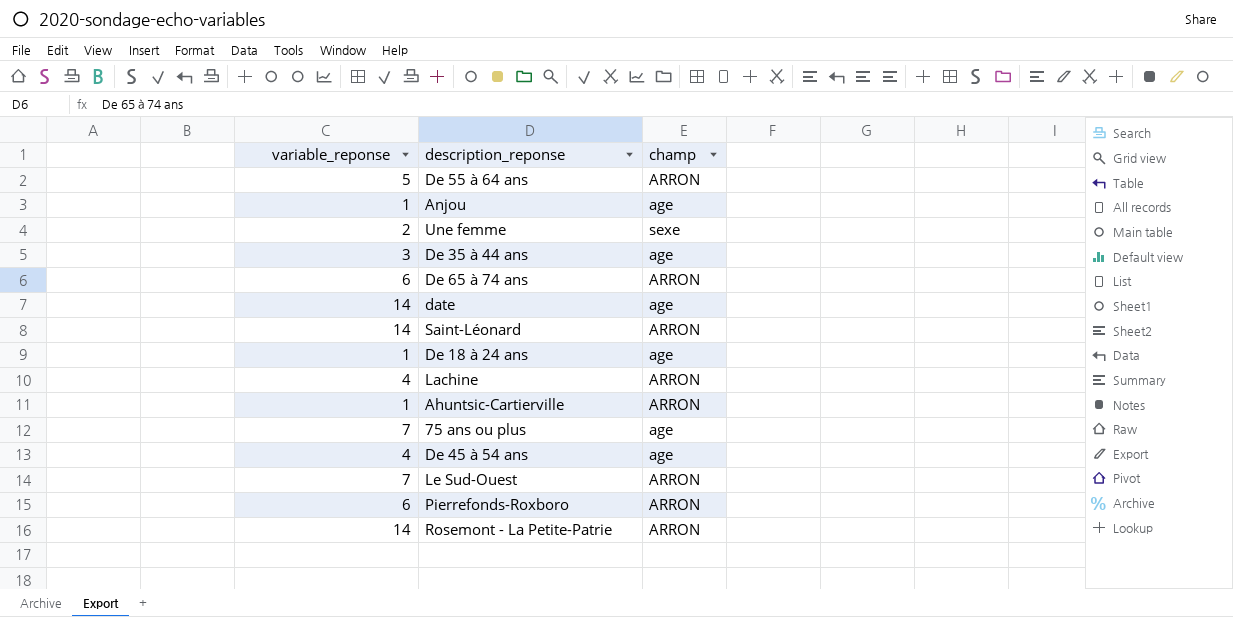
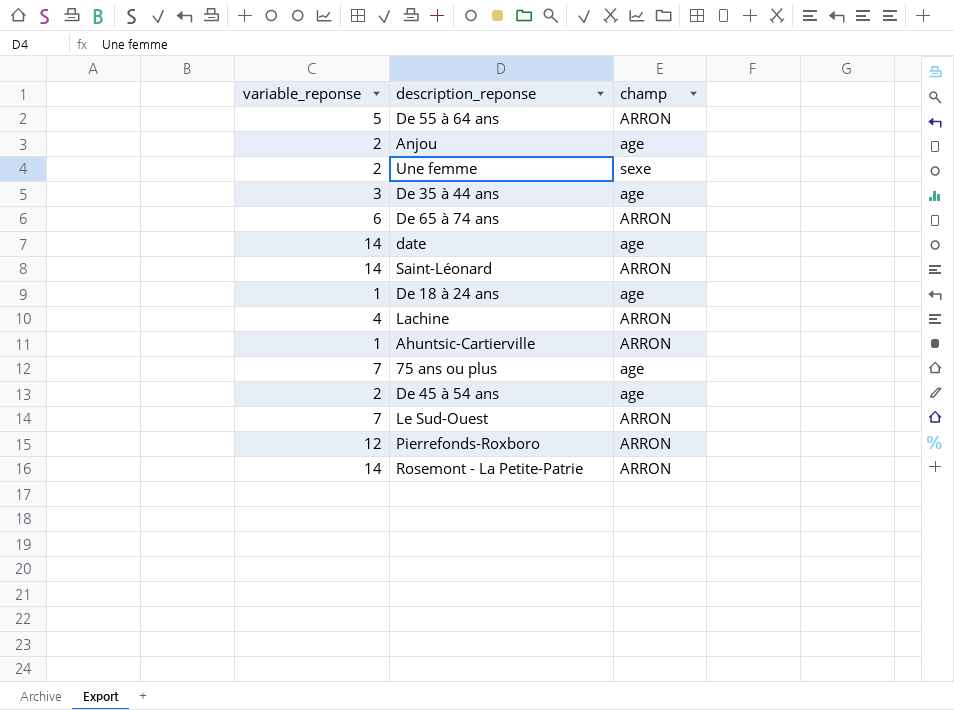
Anjou | variable_reponse: 1 -> 2
De 45 à 54 ans | variable_reponse: 4 -> 2
Pierrefonds-Roxboro | variable_reponse: 6 -> 12

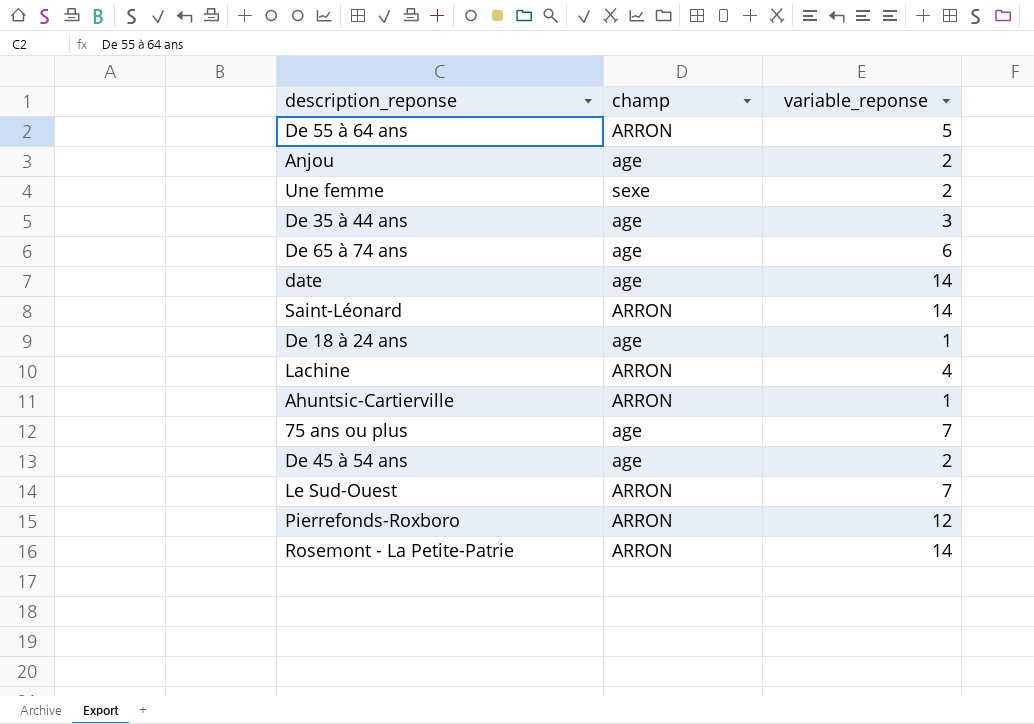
column variable_reponse | position: 1 -> 3
De 65 à 74 ans | champ: ARRON -> age

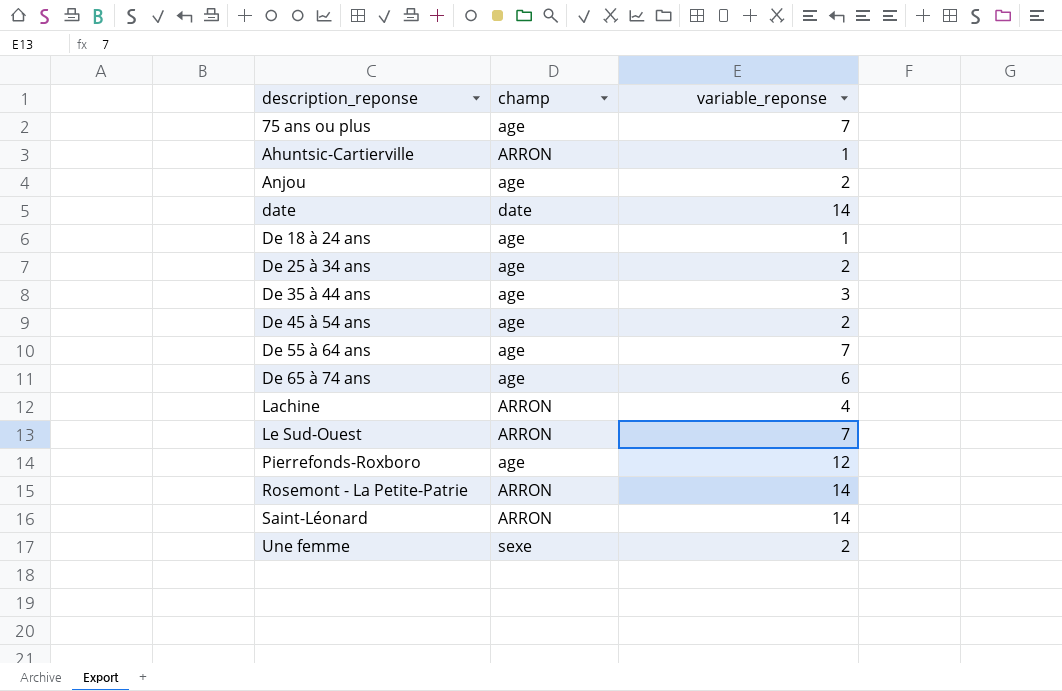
row order: none -> description_reponse ascending
date | champ: age -> date
row De 25 à 34 ans: none -> age | 2
De 55 à 64 ans | champ: ARRON -> age
De 55 à 64 ans | variable_reponse: 5 -> 7
Pierrefonds-Roxboro | champ: ARRON -> age

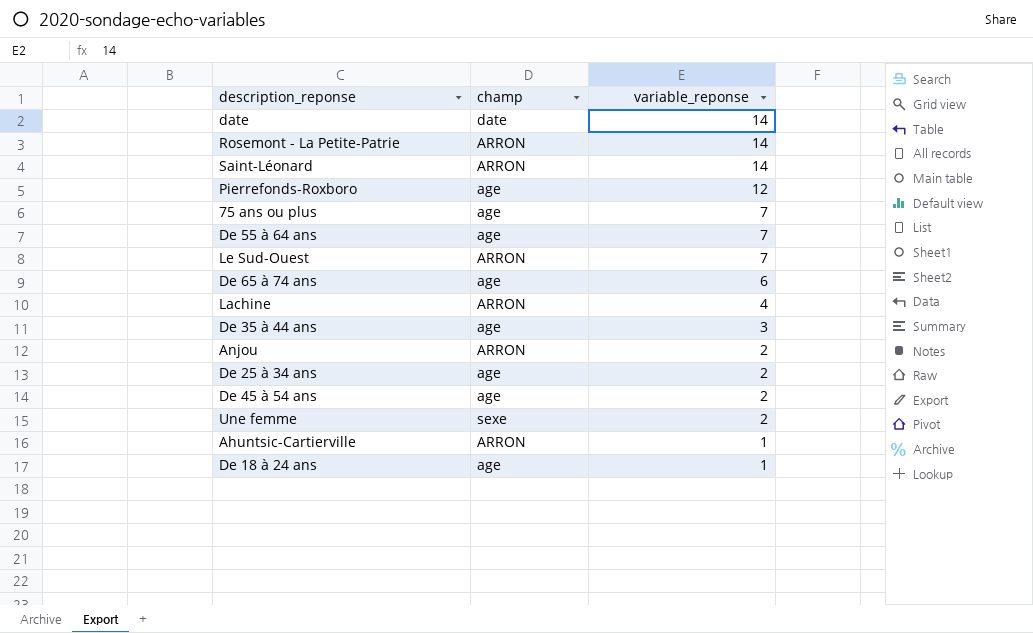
row order: description_reponse ascending -> variable_reponse descending
Anjou | champ: age -> ARRON

